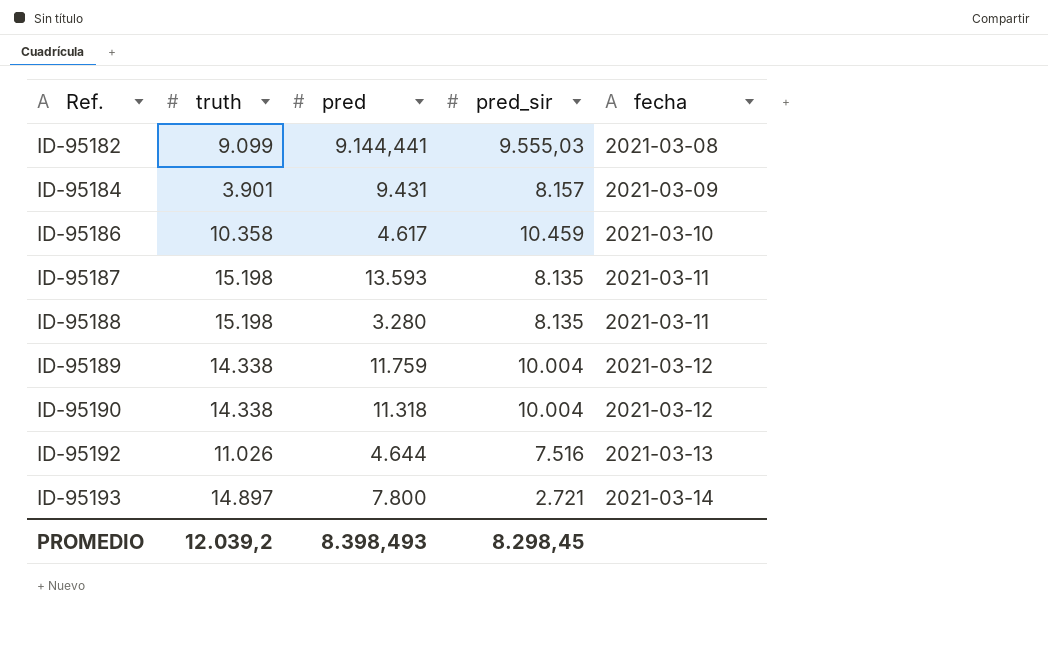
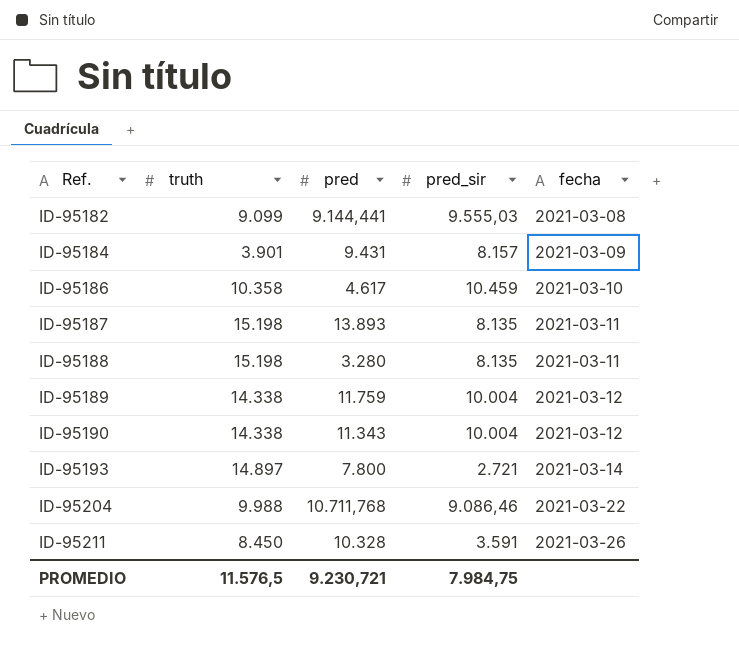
row ID-95192: 11.026 | 4.644 | 7.516 | 2021-03-13 -> none
ID-95187 | pred: 13.593 -> 13.893
ID-95190 | pred: 11.318 -> 11.343
row ID-95204: none -> 9.988 | 10.711,768 | 9.086,46 | 2021-03-22
row ID-95211: none -> 8.450 | 10.328 | 3.591 | 2021-03-26
PROMEDIO | truth: 12.039,2 -> 11.576,5
PROMEDIO | pred: 8.398,493 -> 9.230,721
PROMEDIO | pred_sir: 8.298,45 -> 7.984,75

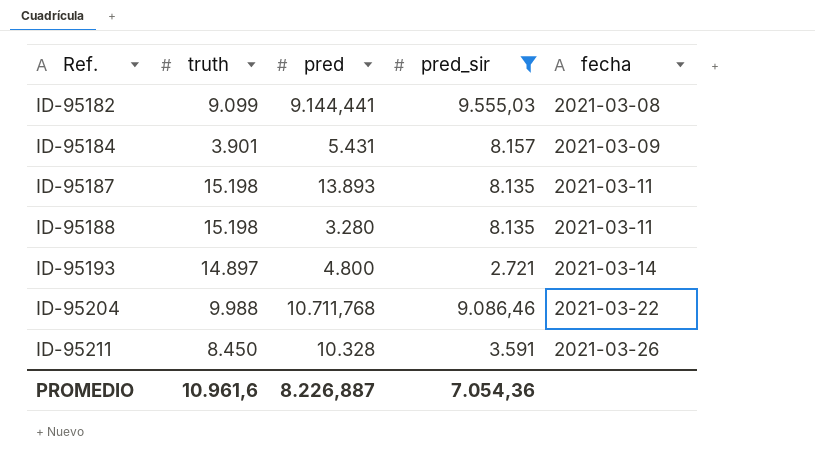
filter: none -> pred_sir <= 9.555,03
ID-95184 | pred: 9.431 -> 5.431
ID-95193 | pred: 7.800 -> 4.800
PROMEDIO | truth: 11.576,5 -> 10.961,6
PROMEDIO | pred: 9.230,721 -> 8.226,887
PROMEDIO | pred_sir: 7.984,75 -> 7.054,36

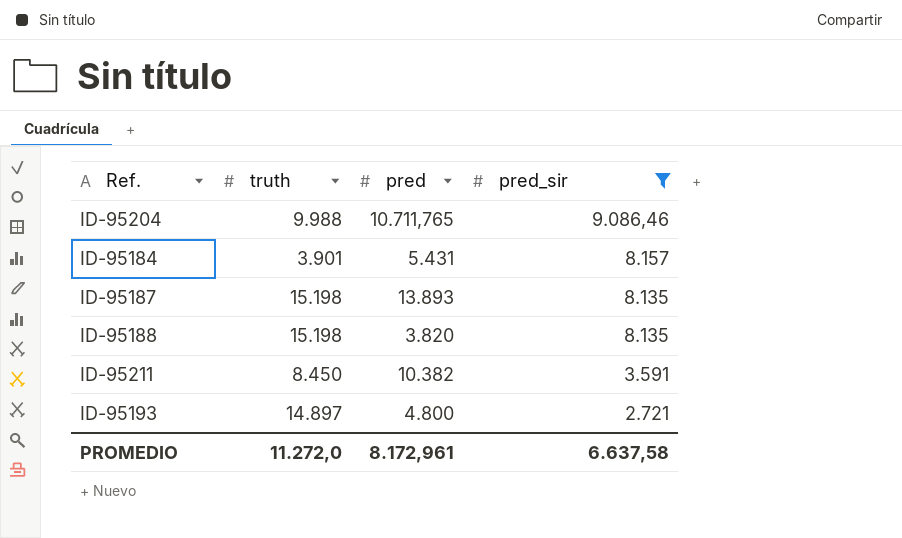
row order: Ref. ascending -> pred_sir descending
column fecha | position: 5 -> none
row ID-95182: 9.099 | 9.144,441 | 9.555,03 | 2021-03-08 -> none
ID-95204 | pred: 10.711,768 -> 10.711,765
ID-95188 | pred: 3.280 -> 3.820
ID-95211 | pred: 10.328 -> 10.382
PROMEDIO | truth: 10.961,6 -> 11.272,0
PROMEDIO | pred: 8.226,887 -> 8.172,961
PROMEDIO | pred_sir: 7.054,36 -> 6.637,58

